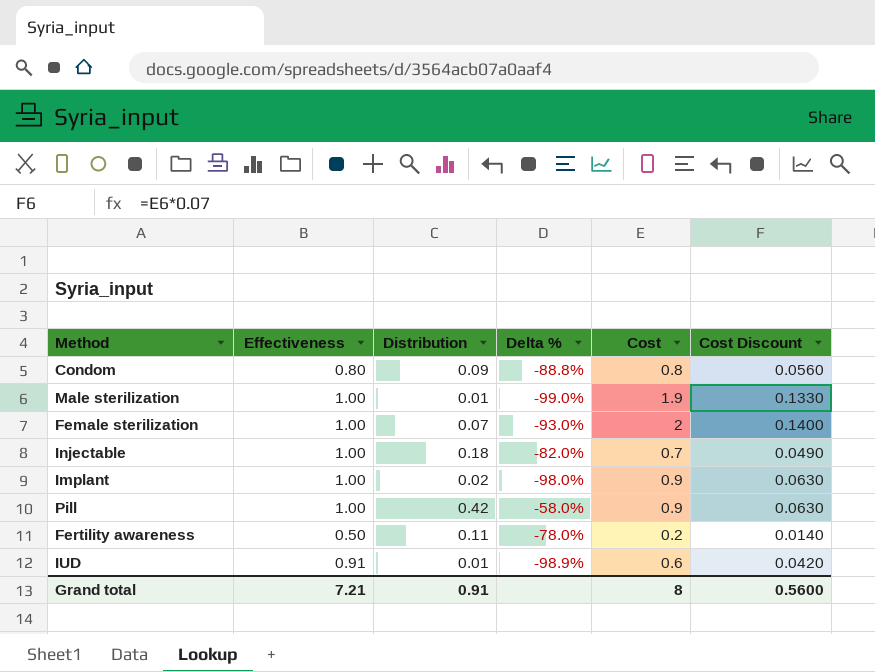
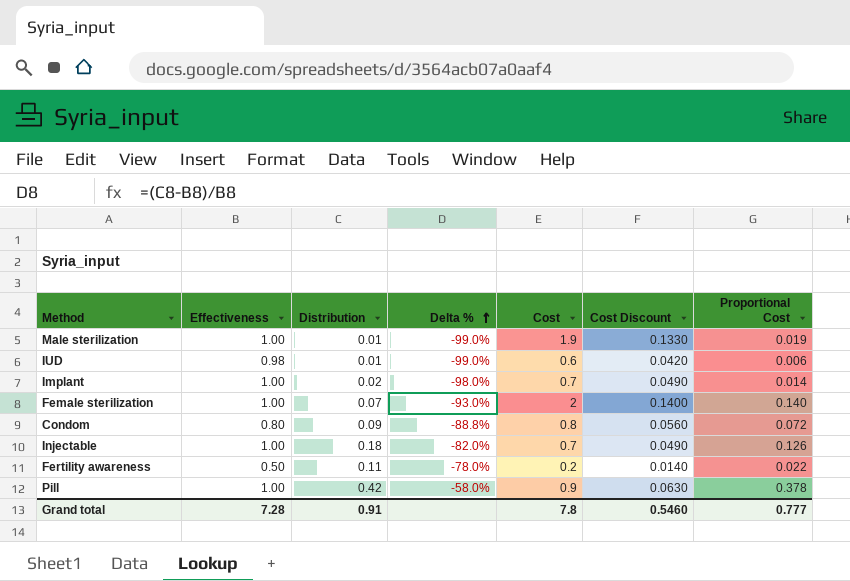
row order: none -> Delta % ascending
column Proportional Cost | formula: none -> [Distribution] * [Cost]
IUD | Effectiveness: 0.91 -> 0.98
IUD | Delta %: -98.9% -> -99.0%
Implant | Cost: 0.9 -> 0.7
Implant | Cost Discount: 0.0630 -> 0.0490
Grand total | Effectiveness: 7.21 -> 7.28
Grand total | Cost: 8 -> 7.8
Grand total | Cost Discount: 0.5600 -> 0.5460

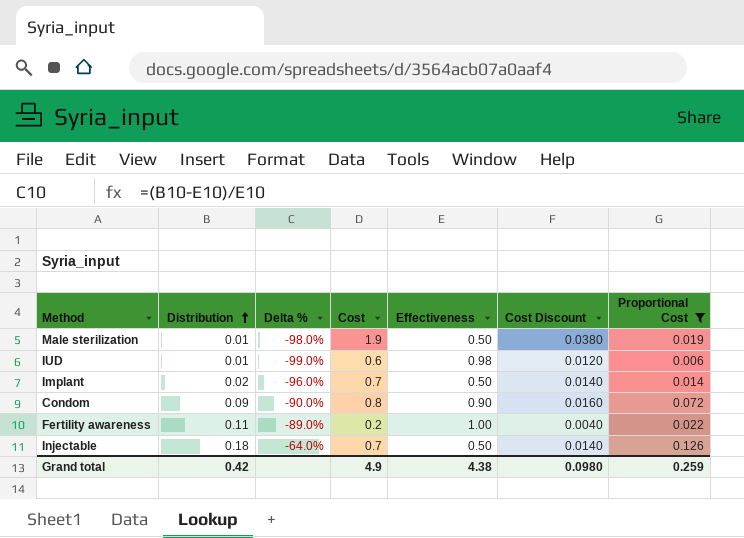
filter: none -> Proportional Cost <= 0.126
row order: Delta % ascending -> Distribution ascending
column Effectiveness | position: 2 -> 5
column Cost Discount | formula: [Cost] * 0.07 -> [Cost] * 0.02
Male sterilization | Delta %: -99.0% -> -98.0%
Male sterilization | Effectiveness: 1.00 -> 0.50
Implant | Delta %: -98.0% -> -96.0%
Implant | Effectiveness: 1.00 -> 0.50
Condom | Delta %: -88.8% -> -90.0%
Condom | Effectiveness: 0.80 -> 0.90
Fertility awareness | Delta %: -78.0% -> -89.0%
Fertility awareness | Effectiveness: 0.50 -> 1.00
Injectable | Delta %: -82.0% -> -64.0%
Injectable | Effectiveness: 1.00 -> 0.50
Grand total | Distribution: 0.91 -> 0.42
Grand total | Cost: 7.8 -> 4.9
Grand total | Effectiveness: 7.28 -> 4.38
Grand total | Cost Discount: 0.5460 -> 0.0980
Grand total | Proportional Cost: 0.777 -> 0.259

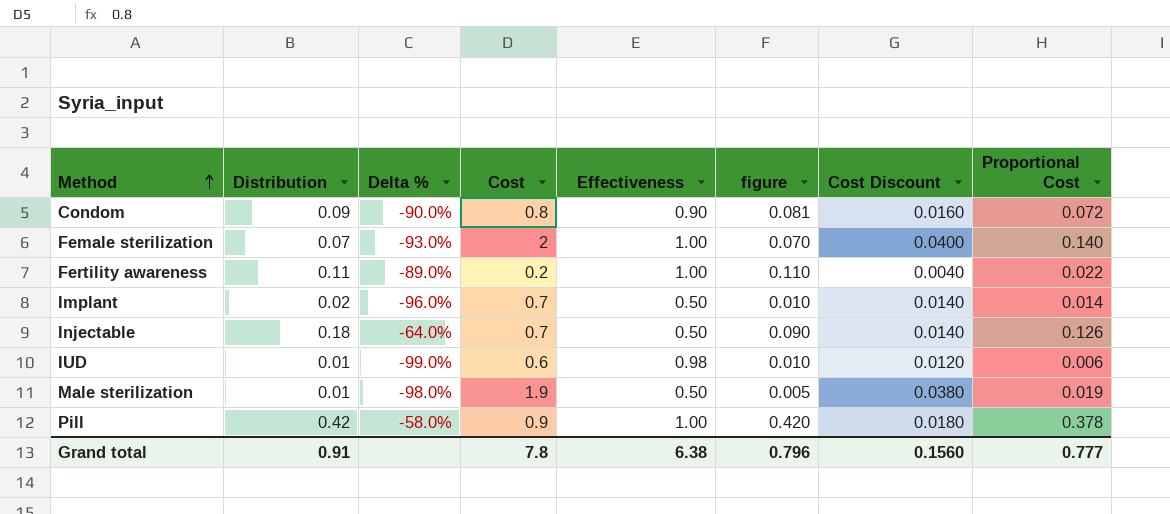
filter: Proportional Cost <= 0.126 -> none
row order: Distribution ascending -> Method ascending
column figure | formula: none -> [Distribution] * [Effectiveness]
Grand total | Distribution: 0.42 -> 0.91
Grand total | Cost: 4.9 -> 7.8
Grand total | Effectiveness: 4.38 -> 6.38
Grand total | Cost Discount: 0.0980 -> 0.1560
Grand total | Proportional Cost: 0.259 -> 0.777

